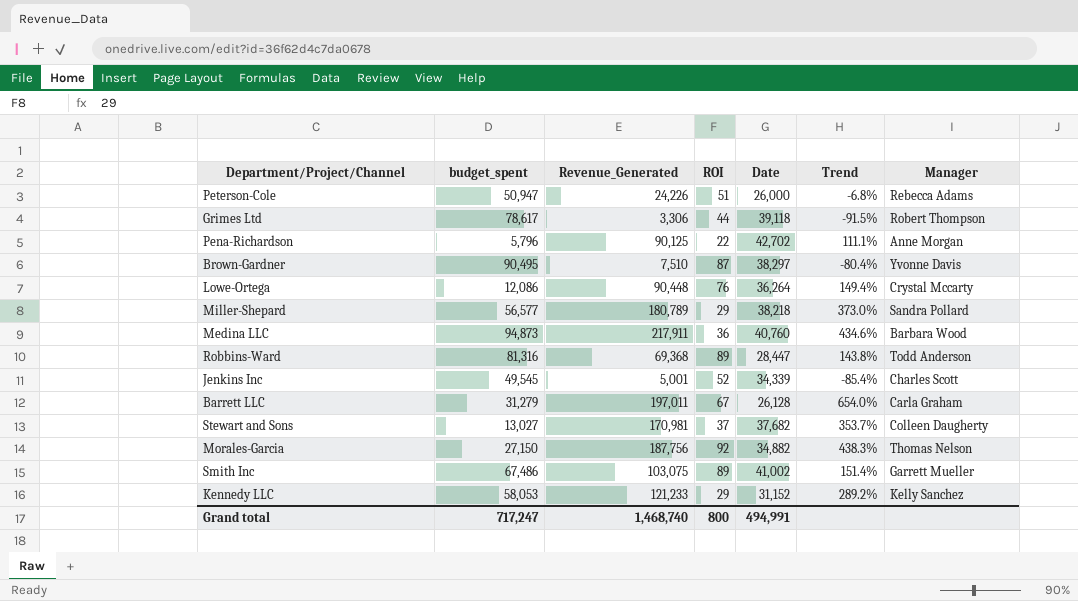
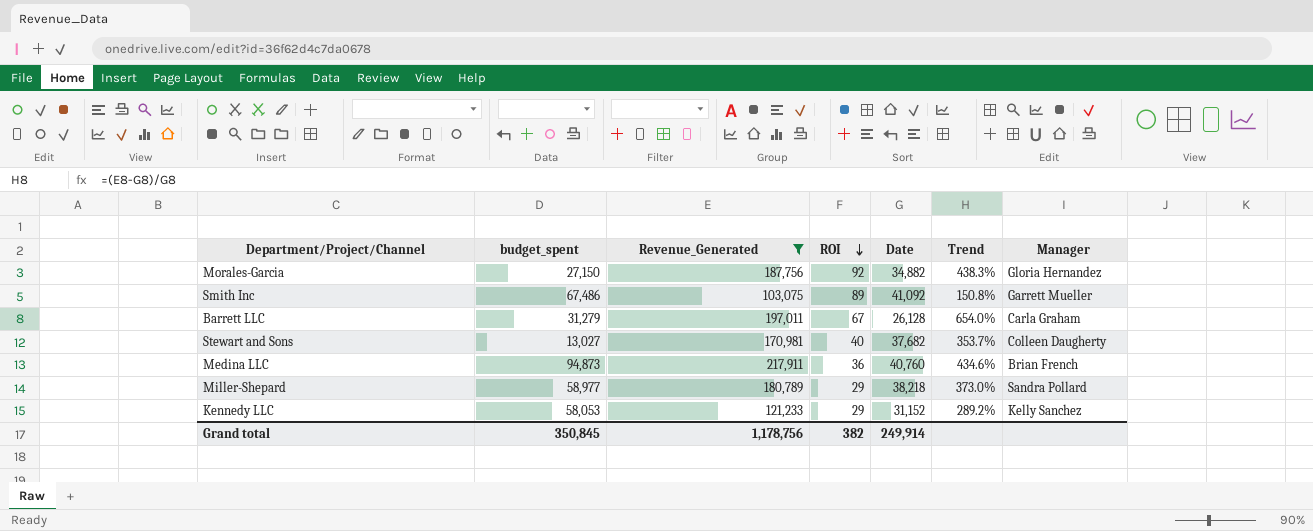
filter: none -> Revenue_Generated >= 103,075
row order: none -> ROI descending
Morales-Garcia | Manager: Thomas Nelson -> Gloria Hernandez
Smith Inc | Date: 41,002 -> 41,092
Smith Inc | Trend: 151.4% -> 150.8%
Stewart and Sons | ROI: 37 -> 40
Medina LLC | Manager: Barbara Wood -> Brian French
Miller-Shepard | budget_spent: 56,577 -> 58,977
Grand total | budget_spent: 717,247 -> 350,845
Grand total | Revenue_Generated: 1,468,740 -> 1,178,756
Grand total | ROI: 800 -> 382
Grand total | Date: 494,991 -> 249,914

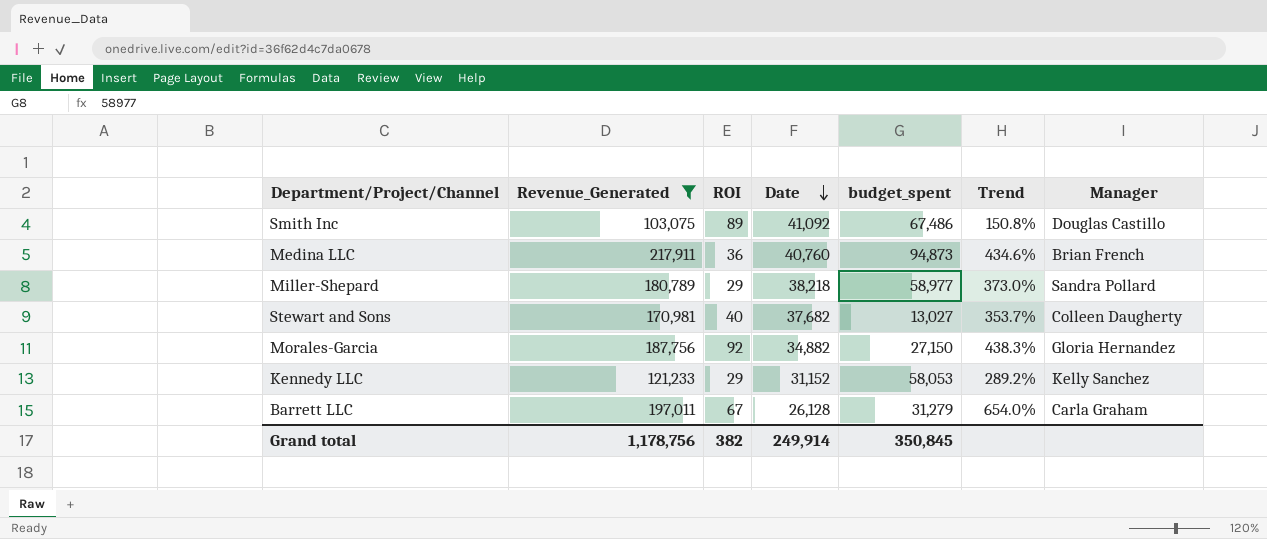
row order: ROI descending -> Date descending
column budget_spent | position: 2 -> 5
Smith Inc | Manager: Garrett Mueller -> Douglas Castillo

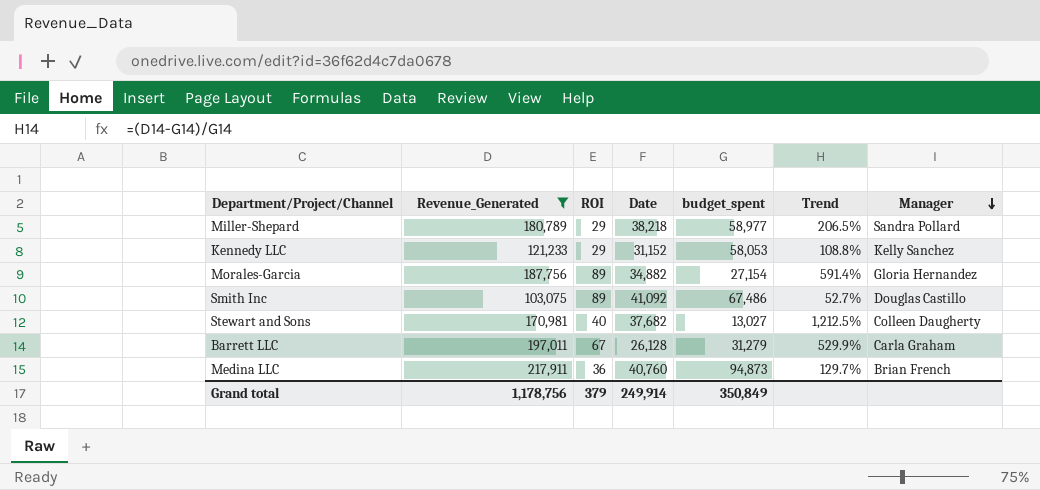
row order: Date descending -> Manager descending
column Trend | formula: ([Revenue_Generated] - [Date]) / [Date] -> ([Revenue_Generated] - [budget_spent]) / [budget_spent]
Morales-Garcia | ROI: 92 -> 89
Morales-Garcia | budget_spent: 27,150 -> 27,154
Grand total | ROI: 382 -> 379
Grand total | budget_spent: 350,845 -> 350,849

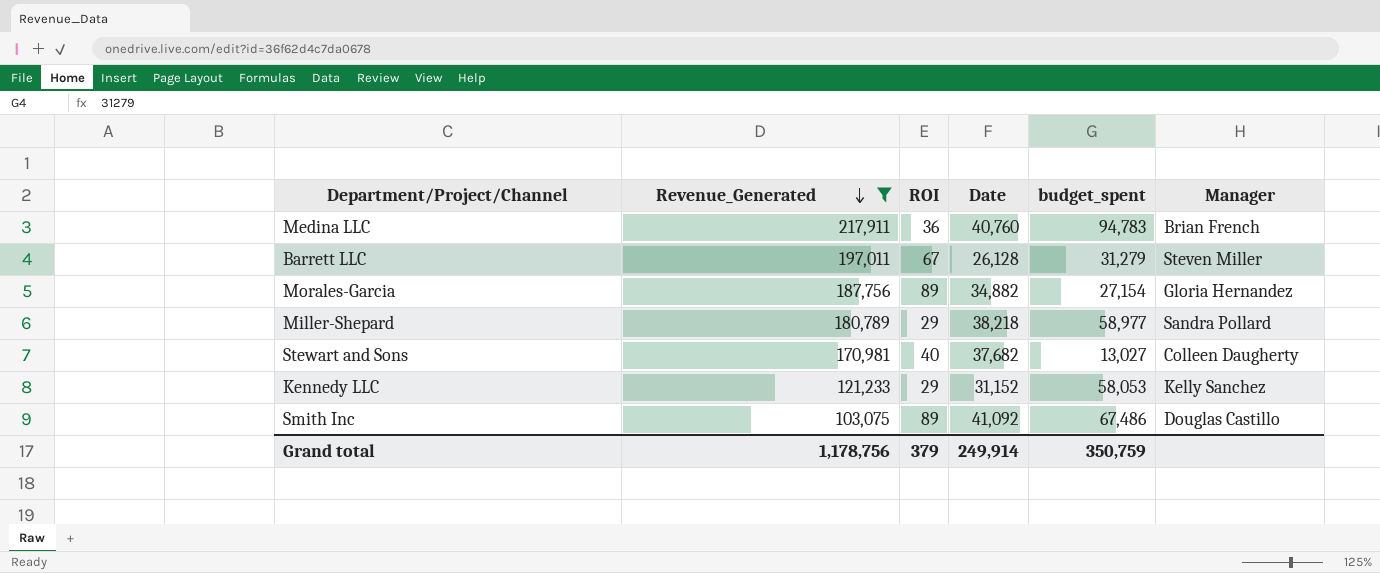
row order: Manager descending -> Revenue_Generated descending
column Trend | formula: ([Revenue_Generated] - [budget_spent]) / [budget_spent] -> none
Medina LLC | budget_spent: 94,873 -> 94,783
Barrett LLC | Manager: Carla Graham -> Steven Miller
Grand total | budget_spent: 350,849 -> 350,759

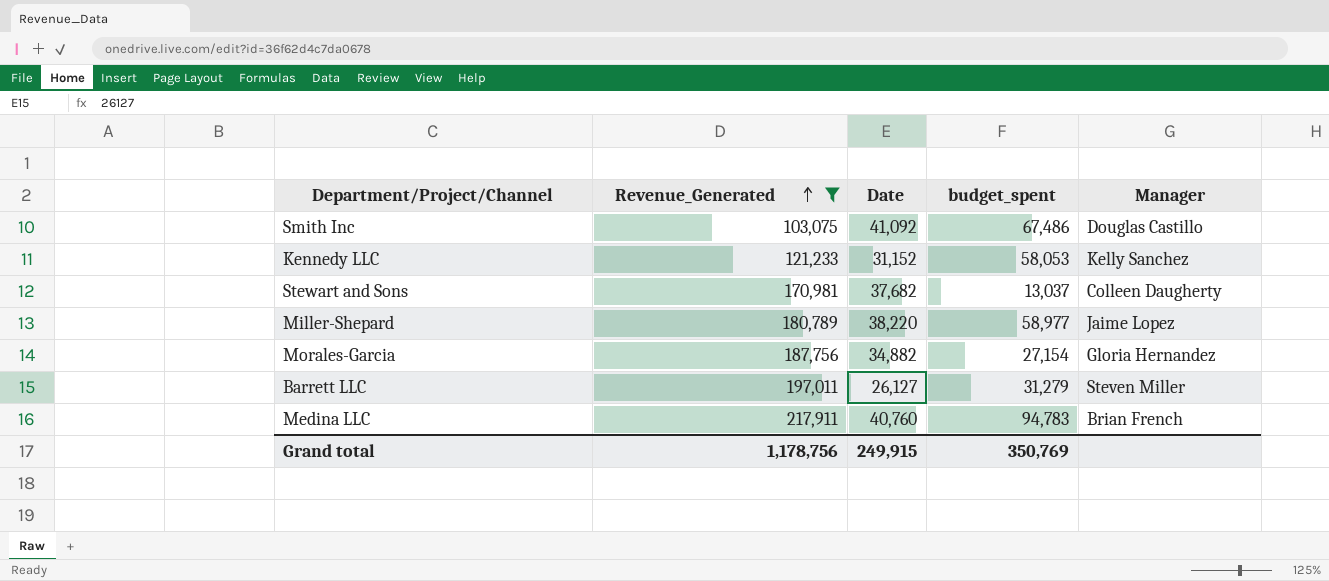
row order: Revenue_Generated descending -> Revenue_Generated ascending
column ROI | position: 3 -> none
Stewart and Sons | budget_spent: 13,027 -> 13,037
Miller-Shepard | Date: 38,218 -> 38,220
Miller-Shepard | Manager: Sandra Pollard -> Jaime Lopez
Barrett LLC | Date: 26,128 -> 26,127
Grand total | Date: 249,914 -> 249,915
Grand total | budget_spent: 350,759 -> 350,769

